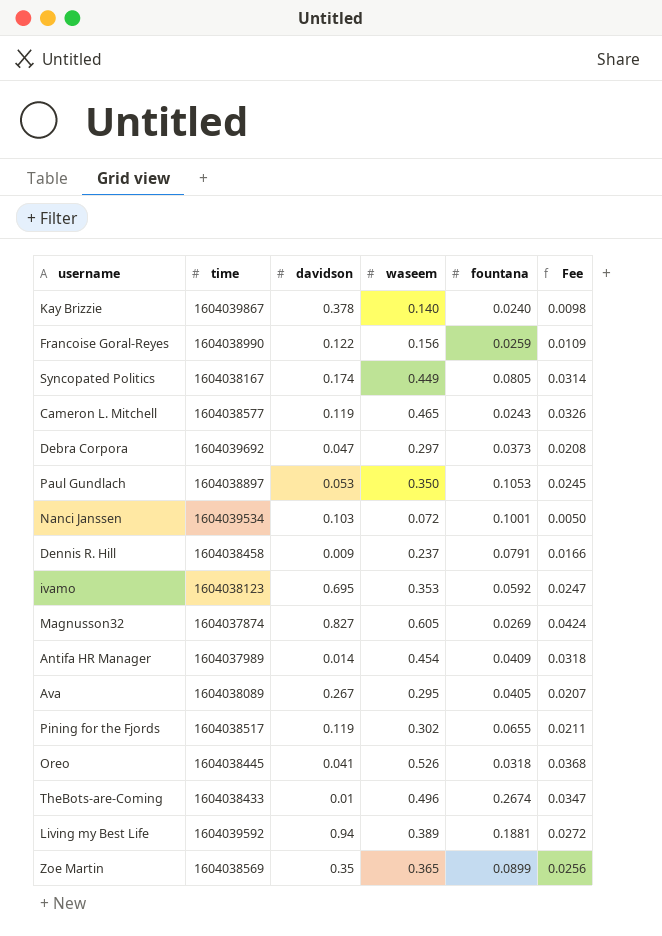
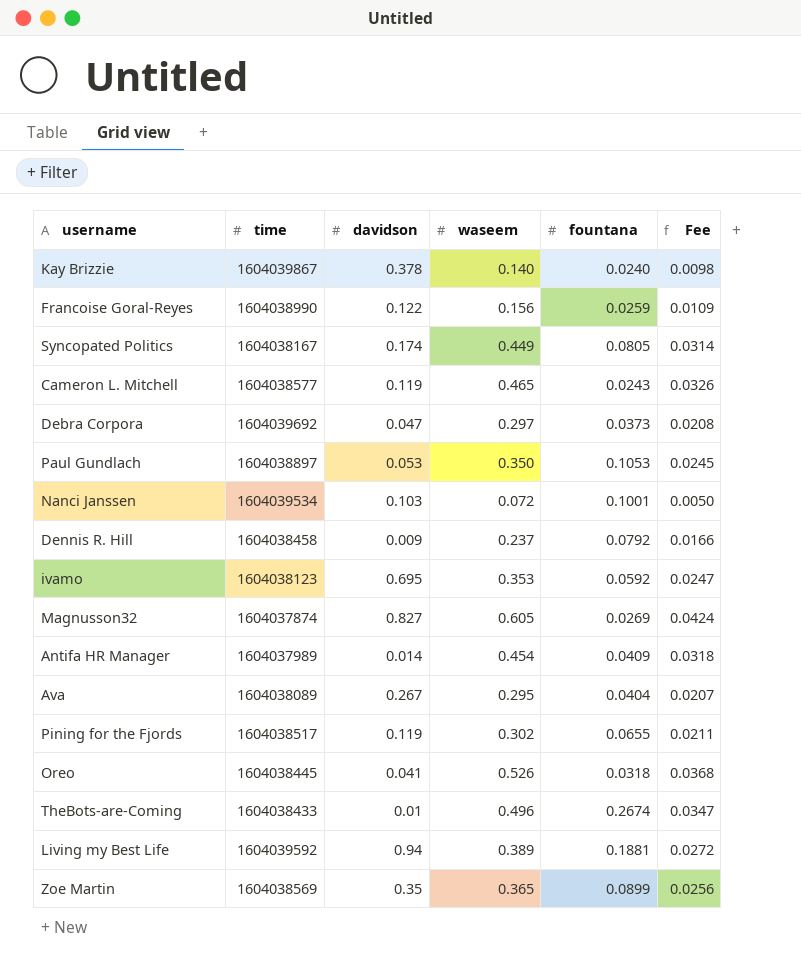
Dennis R. Hill | fountana: 0.0791 -> 0.0792
Ava | fountana: 0.0405 -> 0.0404

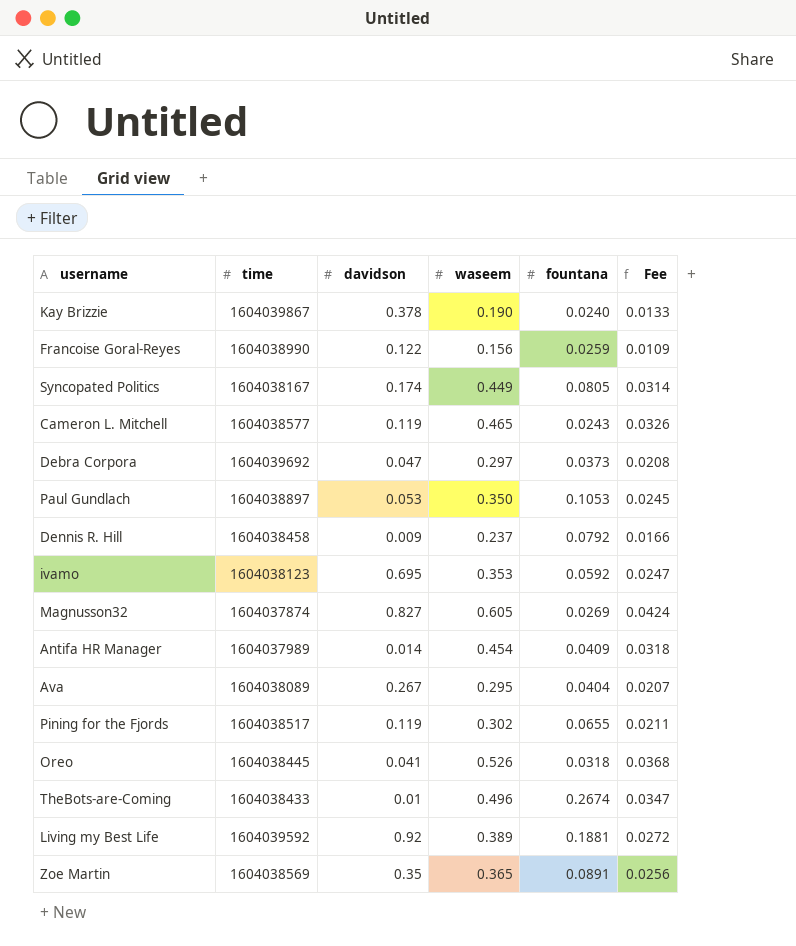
row Nanci Janssen: 1604039534 | 0.103 | 0.072 | 0.1001 | 0.0050 -> none
Kay Brizzie | waseem: 0.140 -> 0.190
Kay Brizzie | Fee: 0.0098 -> 0.0133
Living my Best Life | davidson: 0.94 -> 0.92
Zoe Martin | fountana: 0.0899 -> 0.0891

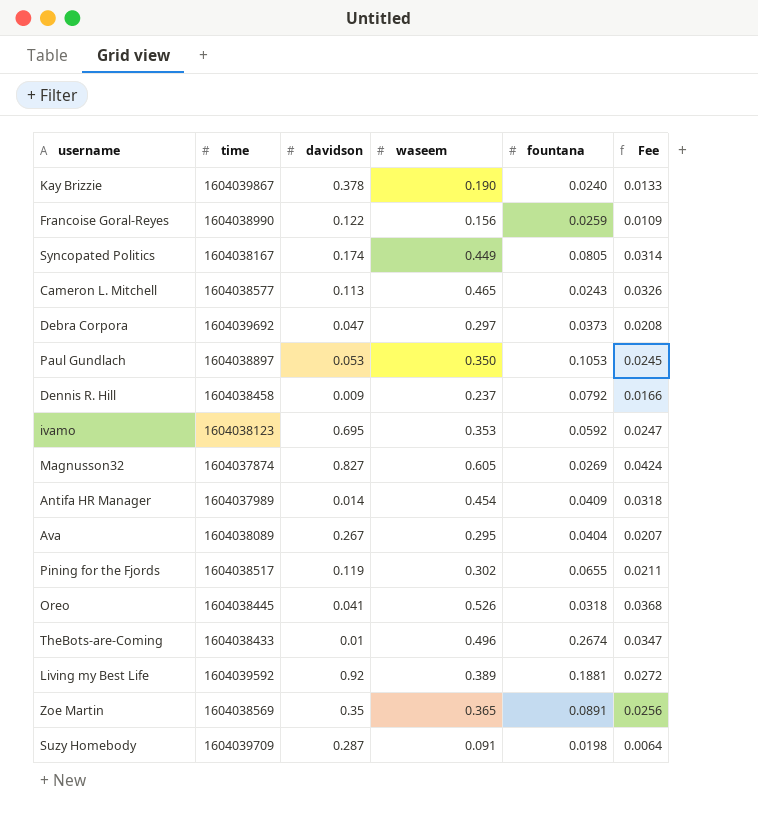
Cameron L. Mitchell | davidson: 0.119 -> 0.113
row Suzy Homebody: none -> 1604039709 | 0.287 | 0.091 | 0.0198 | 0.0064

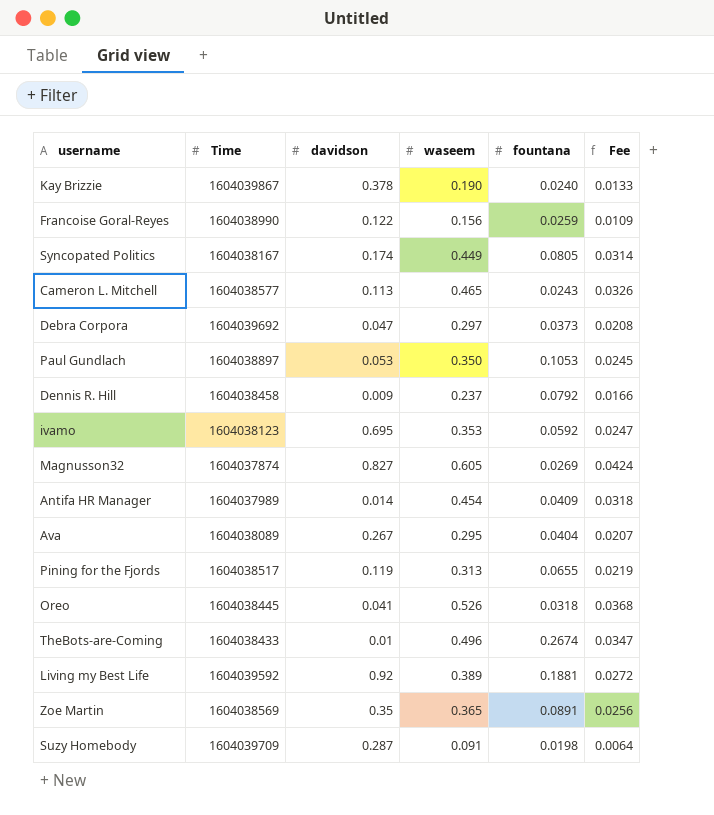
column name: time -> Time
Pining for the Fjords | waseem: 0.302 -> 0.313
Pining for the Fjords | Fee: 0.0211 -> 0.0219

